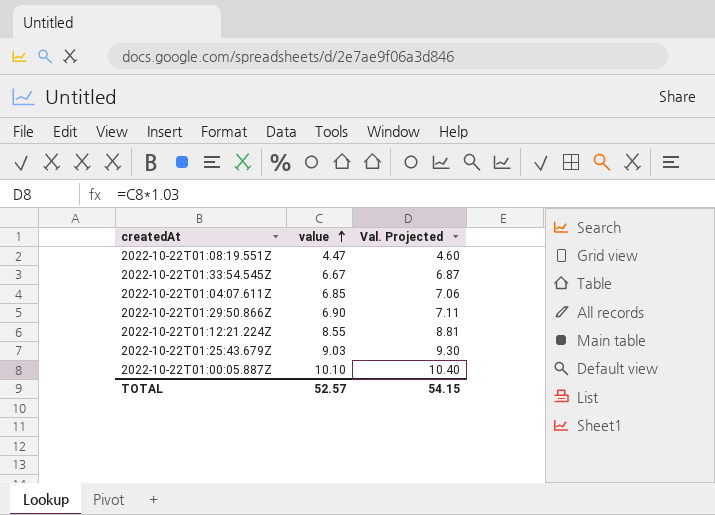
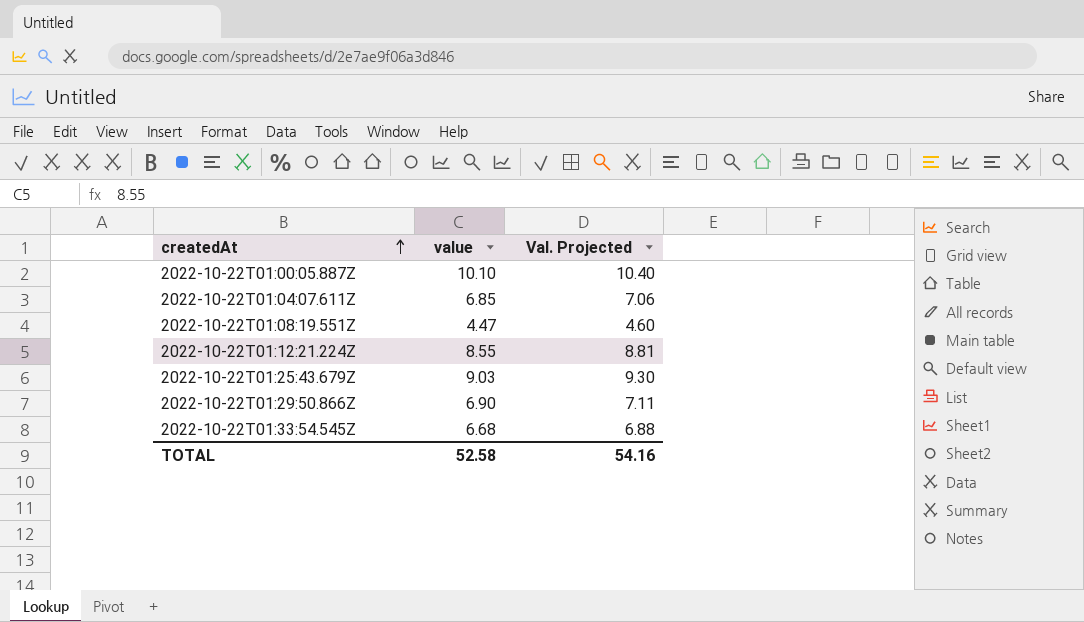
row order: value ascending -> createdAt ascending
2022-10-22T01:33:54.545Z | value: 6.67 -> 6.68
2022-10-22T01:33:54.545Z | Val. Projected: 6.87 -> 6.88
TOTAL | value: 52.57 -> 52.58
TOTAL | Val. Projected: 54.15 -> 54.16

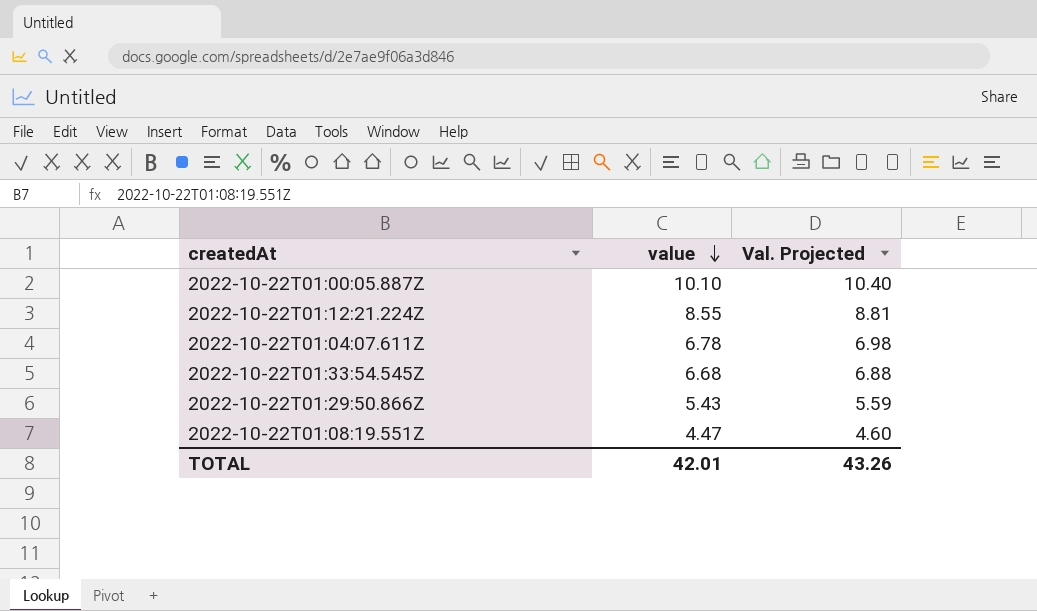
row order: createdAt ascending -> value descending
row 2022-10-22T01:25:43.679Z: 9.03 | 9.30 -> none
2022-10-22T01:04:07.611Z | value: 6.85 -> 6.78
2022-10-22T01:04:07.611Z | Val. Projected: 7.06 -> 6.98
2022-10-22T01:29:50.866Z | value: 6.90 -> 5.43
2022-10-22T01:29:50.866Z | Val. Projected: 7.11 -> 5.59
TOTAL | value: 52.58 -> 42.01
TOTAL | Val. Projected: 54.16 -> 43.26

